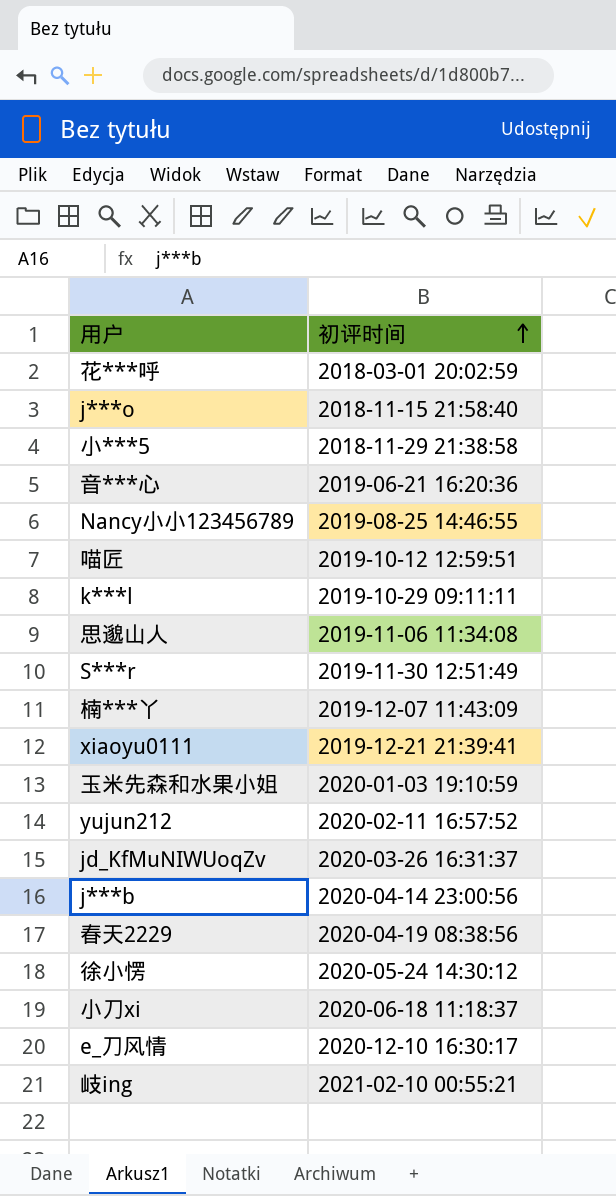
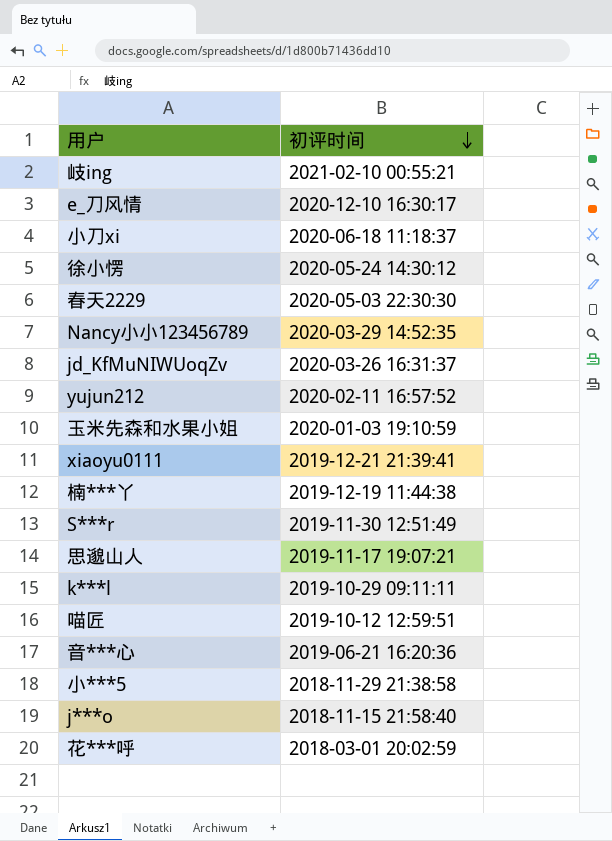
row order: 初评时间 ascending -> 初评时间 descending
row j***b: 2020-04-14 23:00:56 -> none
春天2229 | 初评时间: 2020-04-19 08:38:56 -> 2020-05-03 22:30:30
Nancy小小123456789 | 初评时间: 2019-08-25 14:46:55 -> 2020-03-29 14:52:35
楠***丫 | 初评时间: 2019-12-07 11:43:09 -> 2019-12-19 11:44:38
思邈山人 | 初评时间: 2019-11-06 11:34:08 -> 2019-11-17 19:07:21

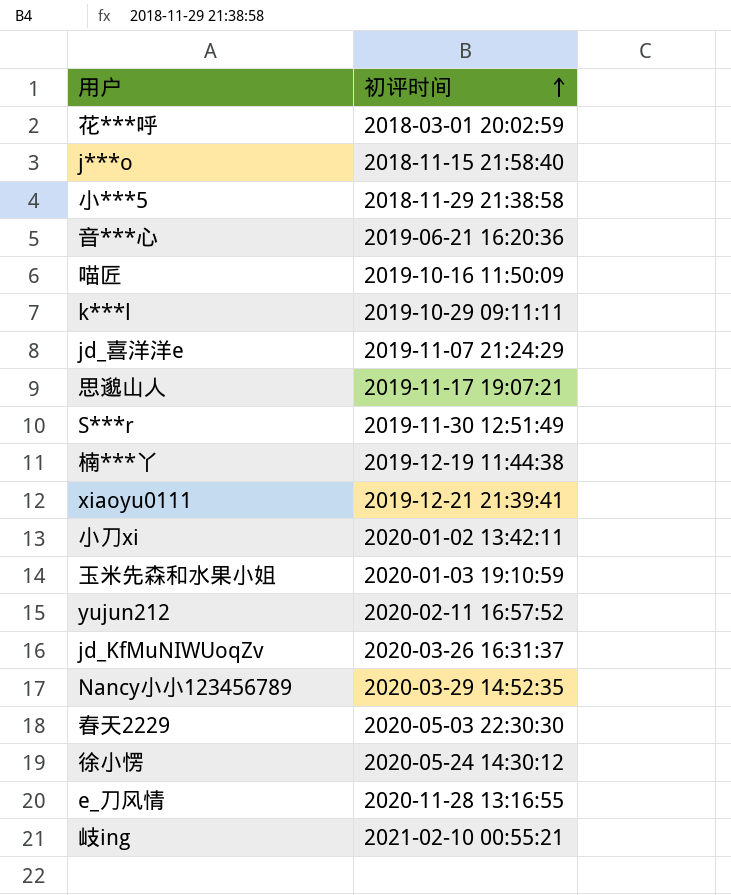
row order: 初评时间 descending -> 初评时间 ascending
喵匠 | 初评时间: 2019-10-12 12:59:51 -> 2019-10-16 11:50:09
row jd_喜洋洋e: none -> 2019-11-07 21:24:29
小刀xi | 初评时间: 2020-06-18 11:18:37 -> 2020-01-02 13:42:11
e_刀风情 | 初评时间: 2020-12-10 16:30:17 -> 2020-11-28 13:16:55

